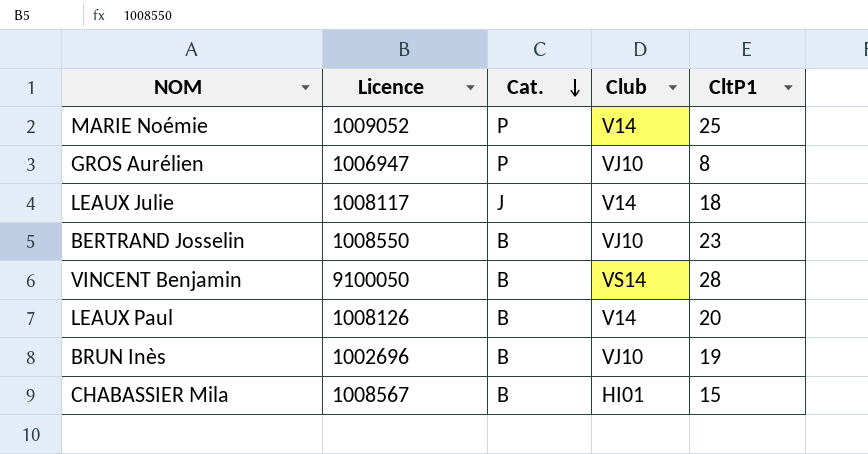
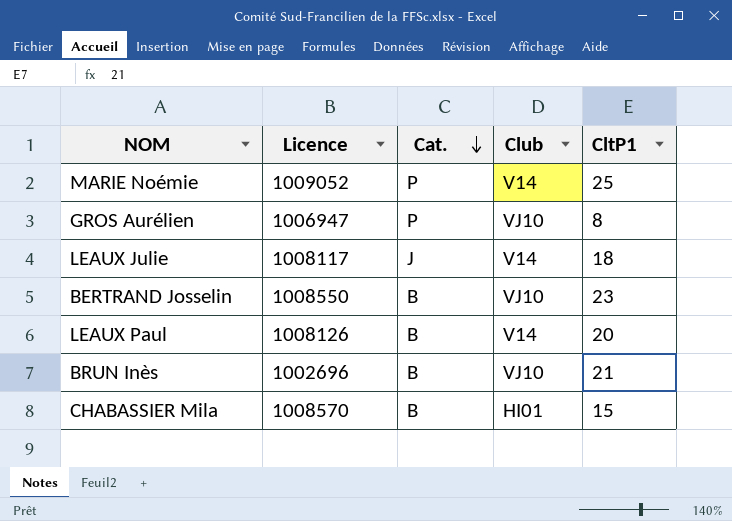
row VINCENT Benjamin: 9100050 | B | VS14 | 28 -> none
BRUN Inès | CltP1: 19 -> 21
CHABASSIER Mila | Licence: 1008567 -> 1008570

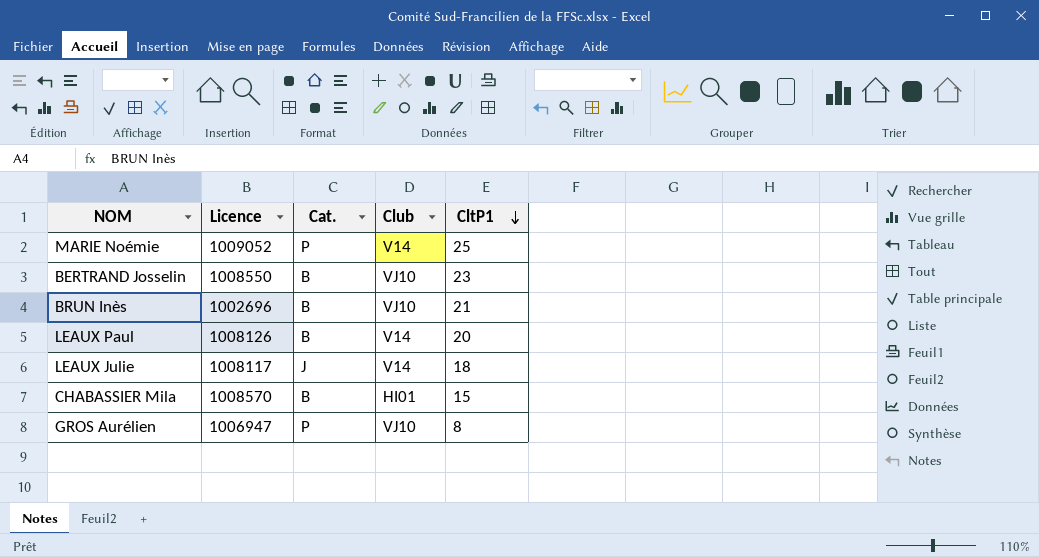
row order: Cat. descending -> CltP1 descending

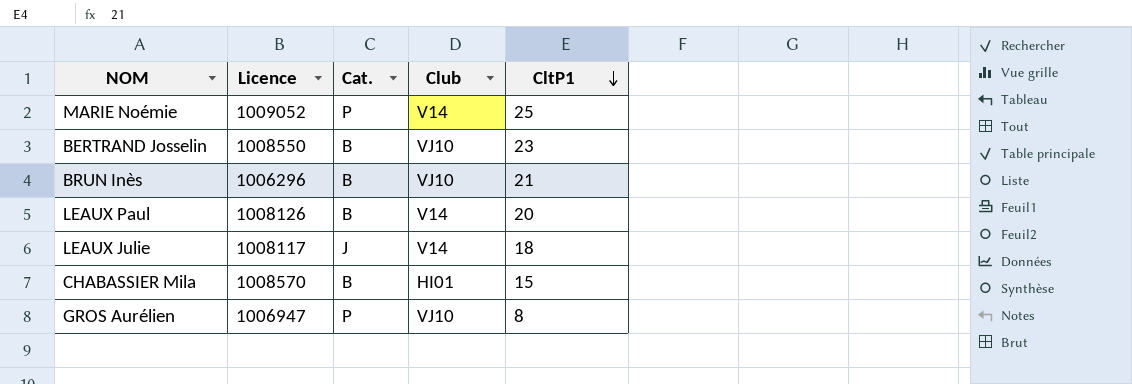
BRUN Inès | Licence: 1002696 -> 1006296

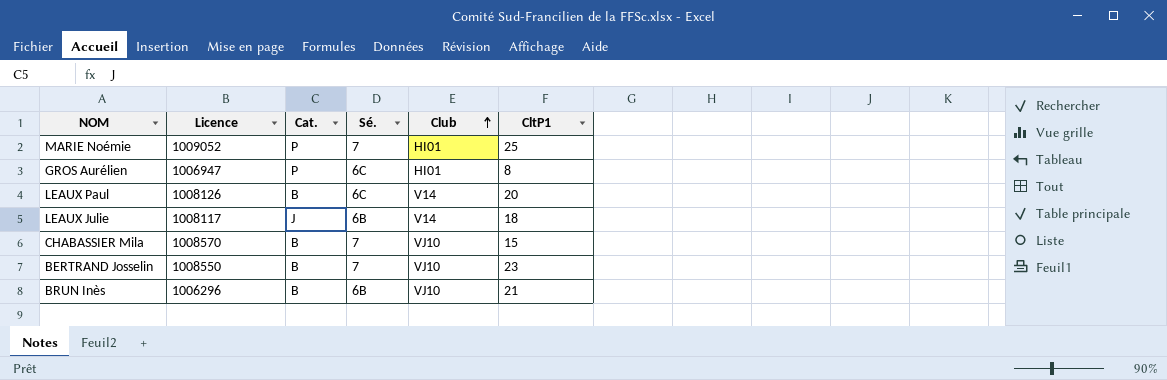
row order: CltP1 descending -> Club ascending
column Sé. | position: none -> 4
MARIE Noémie | Club: V14 -> HI01
GROS Aurélien | Club: VJ10 -> HI01
CHABASSIER Mila | Club: HI01 -> VJ10

